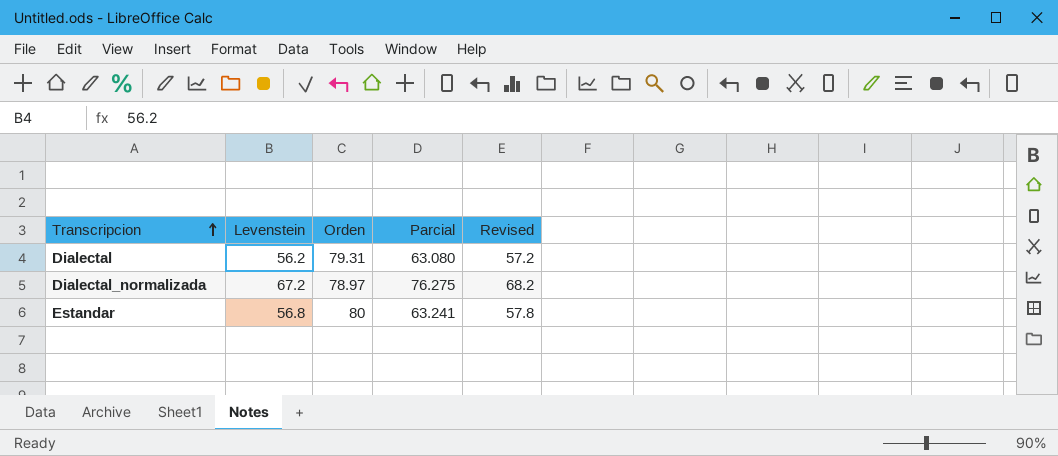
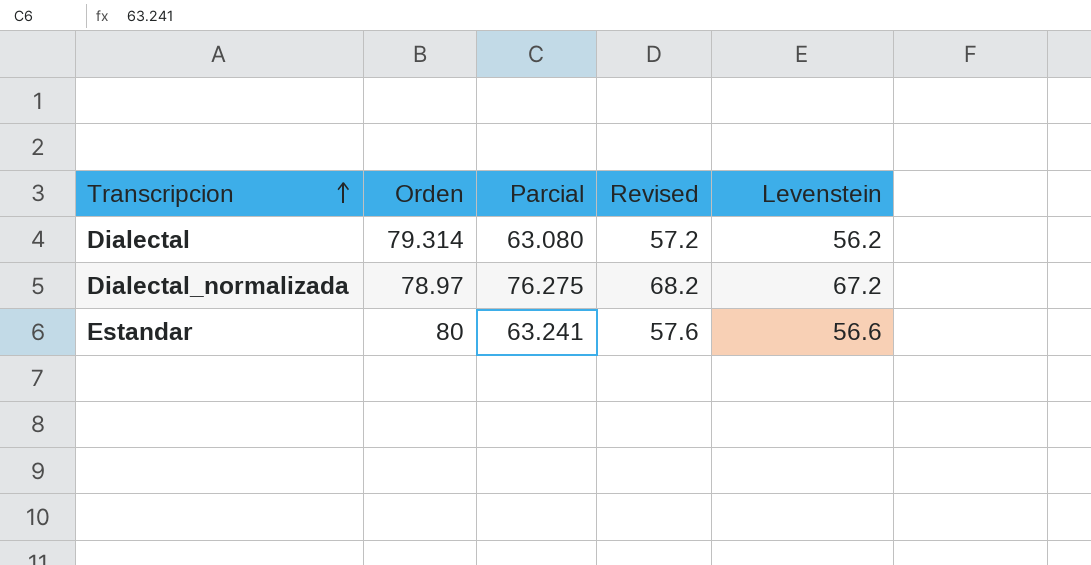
column Levenstein | position: 2 -> 5
Dialectal | Orden: 79.31 -> 79.314
Estandar | Revised: 57.8 -> 57.6
Estandar | Levenstein: 56.8 -> 56.6

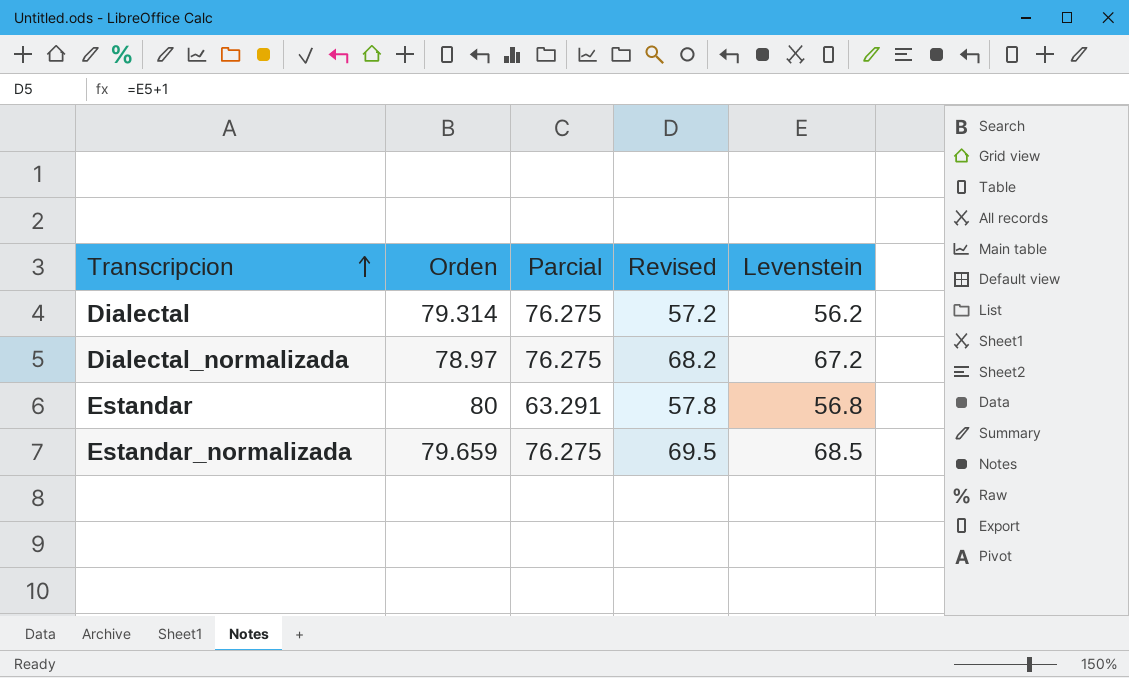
Dialectal | Parcial: 63.080 -> 76.275
Estandar | Parcial: 63.241 -> 63.291
Estandar | Revised: 57.6 -> 57.8
Estandar | Levenstein: 56.6 -> 56.8
row Estandar_normalizada: none -> 79.659 | 76.275 | 69.5 | 68.5

